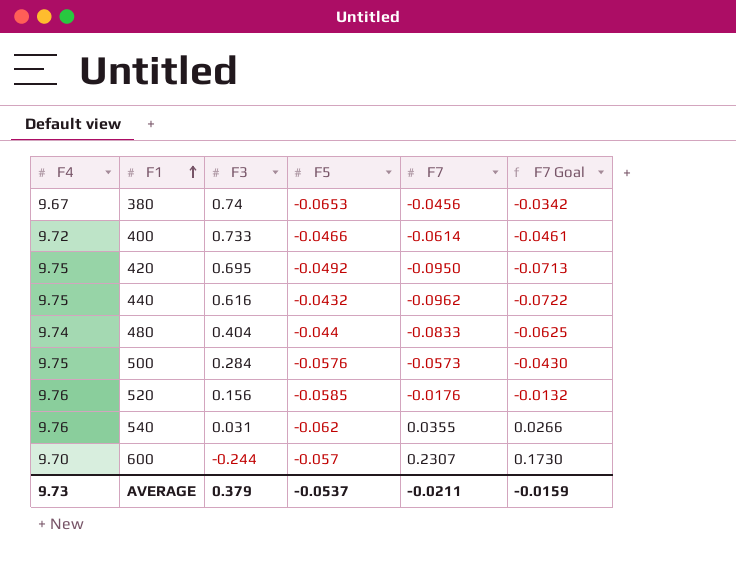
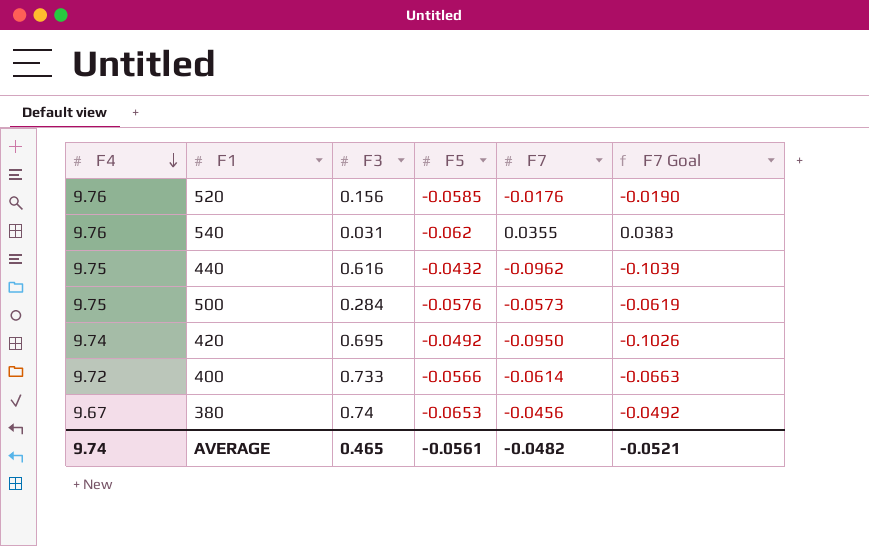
row order: F1 ascending -> F4 descending
column F7 Goal | formula: [F7] * 0.75 -> [F7] * 1.08
row 480: 9.74 | 0.404 | -0.044 | -0.0833 | -0.0625 -> none
row 600: 9.70 | -0.244 | -0.057 | 0.2307 | 0.1730 -> none
420 | F4: 9.75 -> 9.74
400 | F5: -0.0466 -> -0.0566
AVERAGE | F4: 9.73 -> 9.74
AVERAGE | F3: 0.379 -> 0.465
AVERAGE | F5: -0.0537 -> -0.0561
AVERAGE | F7: -0.0211 -> -0.0482
AVERAGE | F7 Goal: -0.0159 -> -0.0521

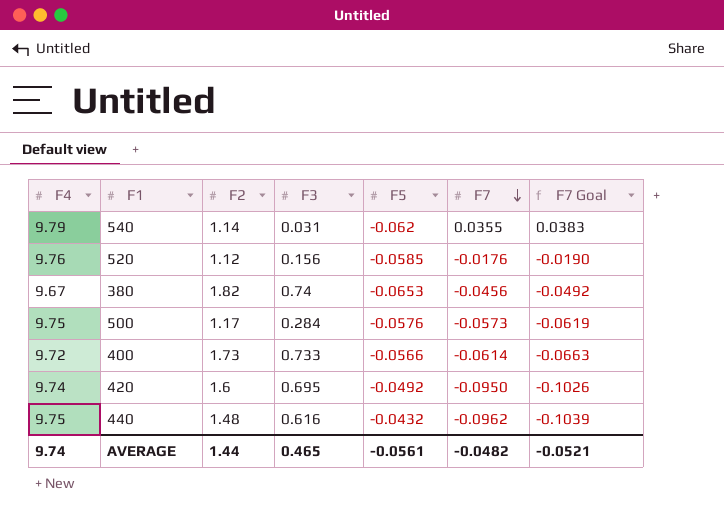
row order: F4 descending -> F7 descending
column F2 | position: none -> 3
540 | F4: 9.76 -> 9.79

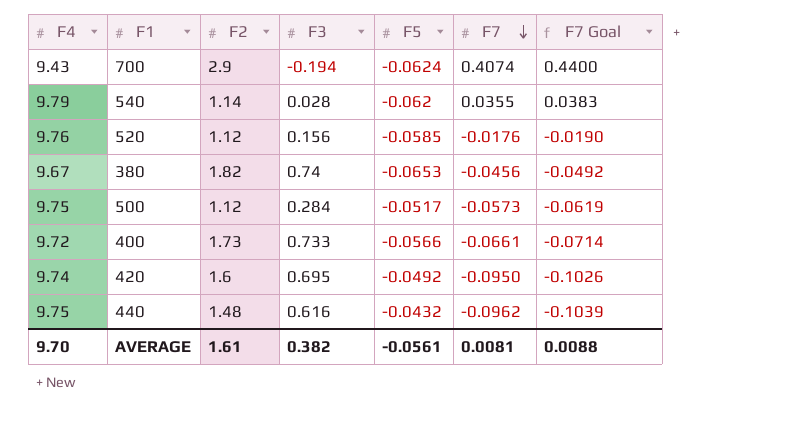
row 700: none -> 9.43 | 2.9 | -0.194 | -0.0624 | 0.4074 | 0.4400
540 | F3: 0.031 -> 0.028
500 | F2: 1.17 -> 1.12
500 | F5: -0.0576 -> -0.0517
400 | F7: -0.0614 -> -0.0661
400 | F7 Goal: -0.0663 -> -0.0714
AVERAGE | F4: 9.74 -> 9.70
AVERAGE | F2: 1.44 -> 1.61
AVERAGE | F3: 0.465 -> 0.382
AVERAGE | F7: -0.0482 -> 0.0081
AVERAGE | F7 Goal: -0.0521 -> 0.0088

